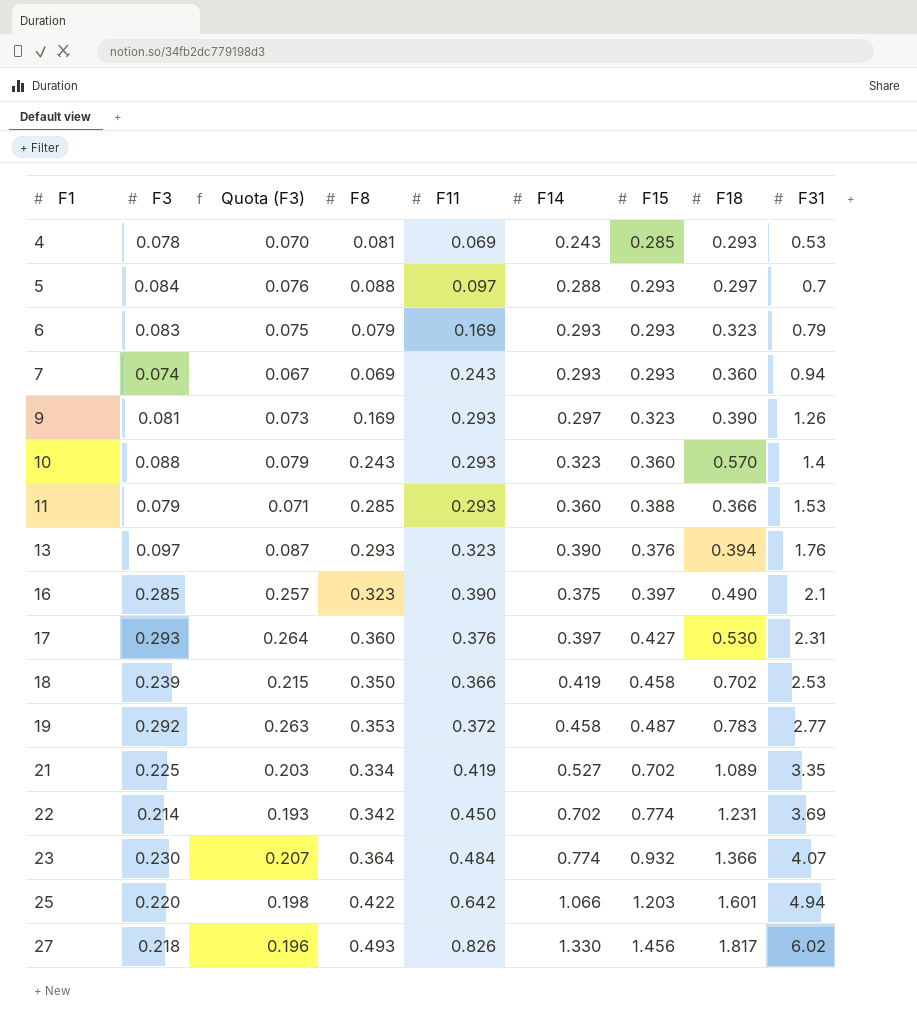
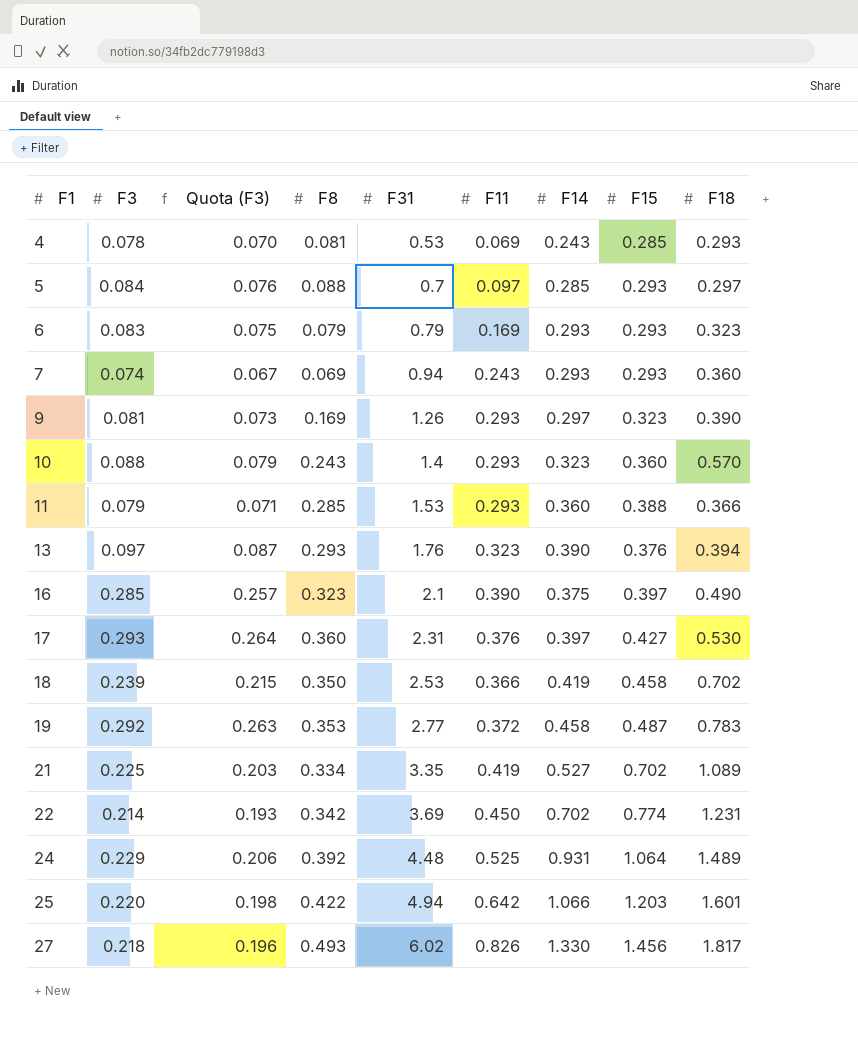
column F31 | position: 9 -> 5
row 23: 0.230 | 0.207 | 0.364 | 0.484 | 0.774 | 0.932 | 1.366 | 4.07 -> none
5 | F14: 0.288 -> 0.285
row 24: none -> 0.229 | 0.206 | 0.392 | 4.48 | 0.525 | 0.931 | 1.064 | 1.489

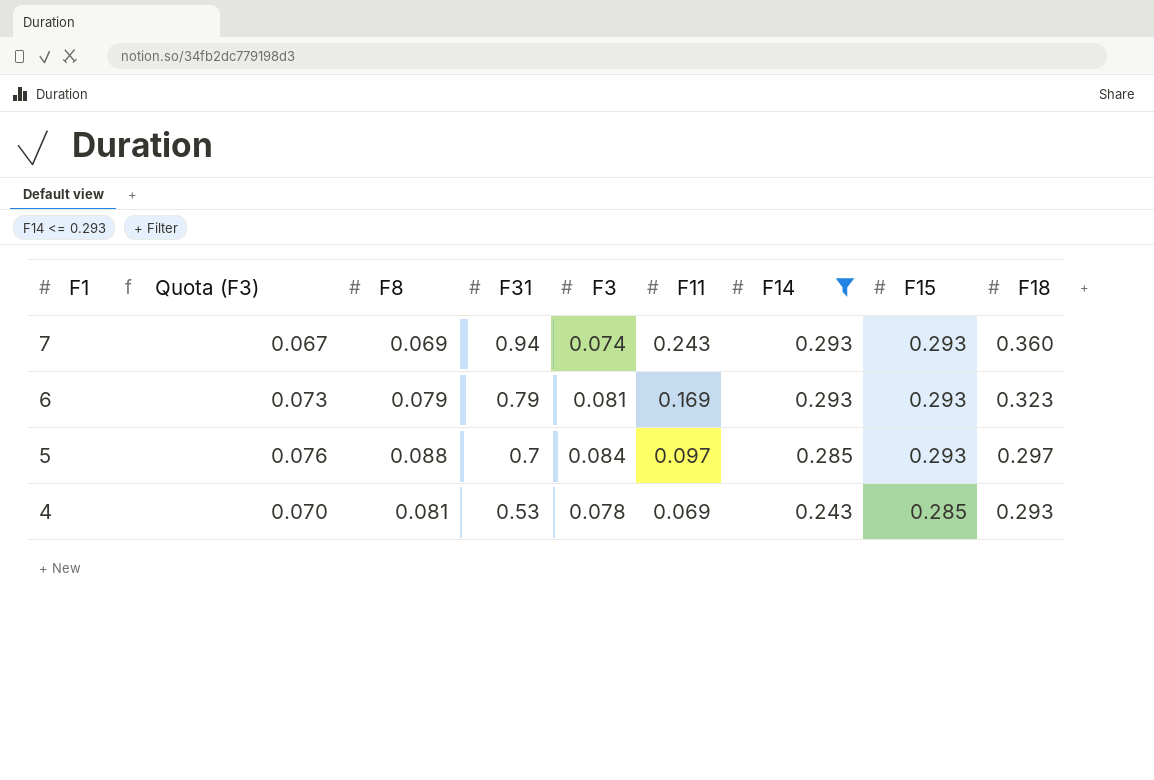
filter: none -> F14 <= 0.293
row order: F1 ascending -> F1 descending
column F3 | position: 2 -> 5
6 | Quota (F3): 0.075 -> 0.073
6 | F3: 0.083 -> 0.081

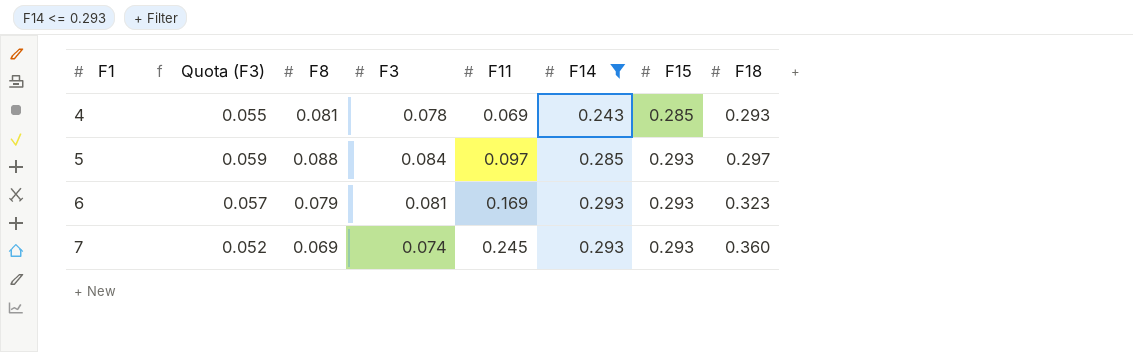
row order: F1 descending -> F1 ascending
column F31 | position: 4 -> none
column Quota (F3) | formula: [F3] * 0.9 -> [F3] * 0.7
7 | F11: 0.243 -> 0.245

